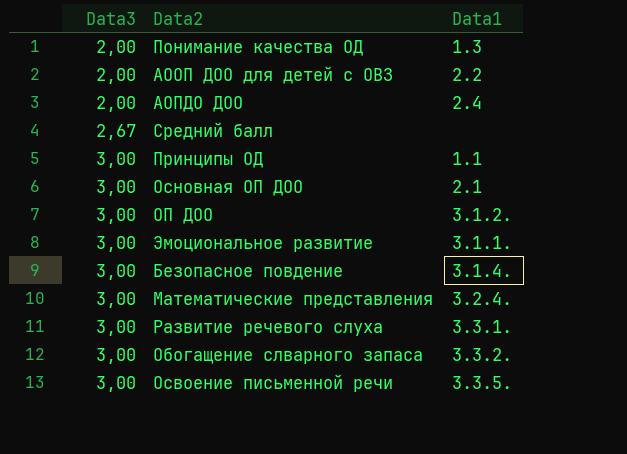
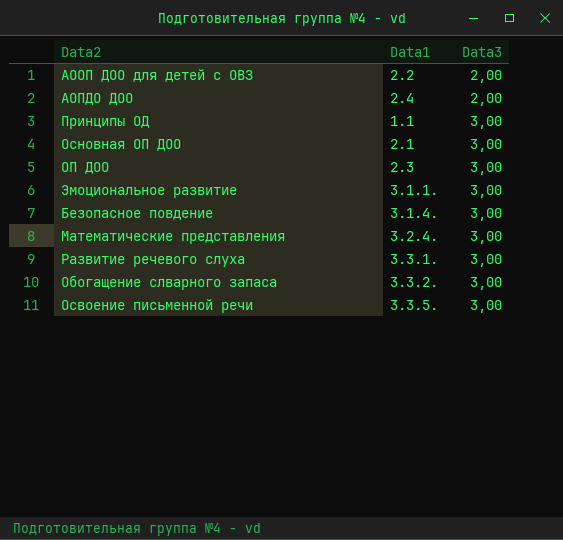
column Data3 | position: 1 -> 3
row Понимание качества ОД: 2,00 | 1.3 -> none
row Средний балл: 2,67 | none -> none
ОП ДОО | Data1: 3.1.2. -> 2.3

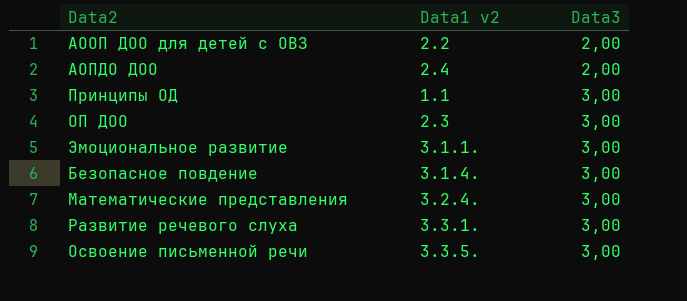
column name: Data1 -> Data1 v2
row Основная ОП ДОО: 2.1 | 3,00 -> none
row Обогащение слварного запаса: 3.3.2. | 3,00 -> none

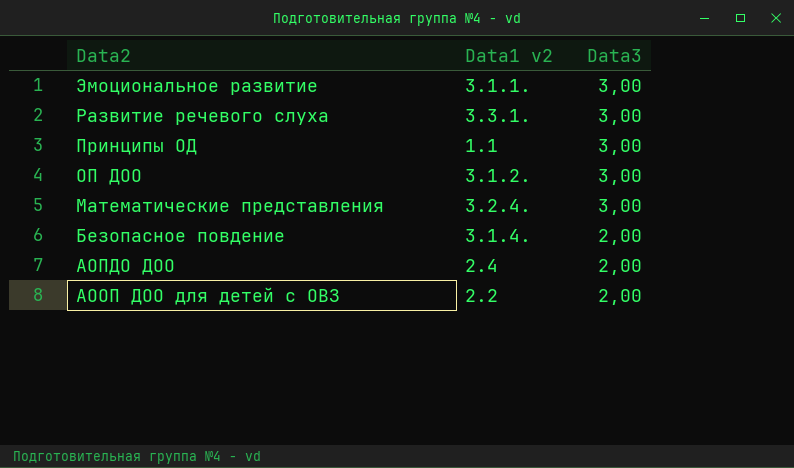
row order: Data3 ascending -> Data2 descending
row Освоение письменной речи: 3.3.5. | 3,00 -> none
ОП ДОО | Data1 v2: 2.3 -> 3.1.2.
Безопасное повдение | Data3: 3,00 -> 2,00

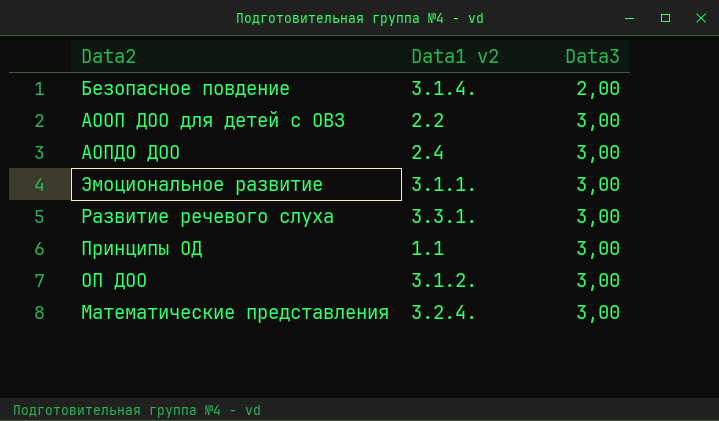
row order: Data2 descending -> Data3 ascending
АООП ДОО для детей с ОВЗ | Data3: 2,00 -> 3,00
АОПДО ДОО | Data3: 2,00 -> 3,00

